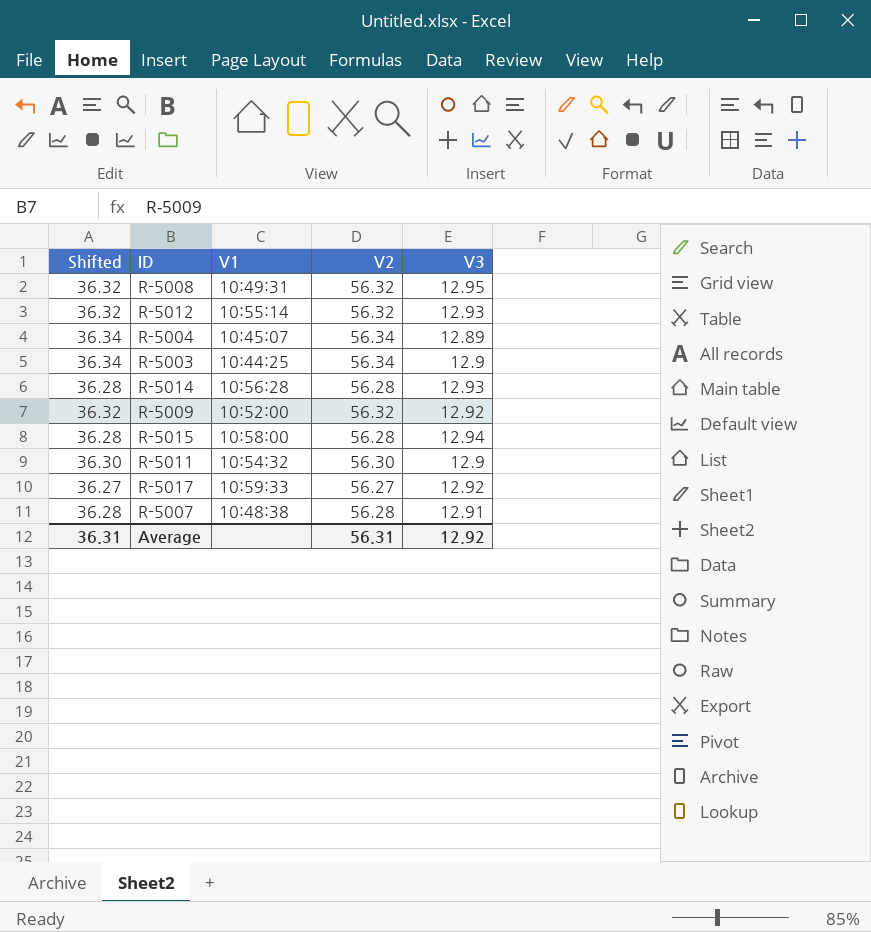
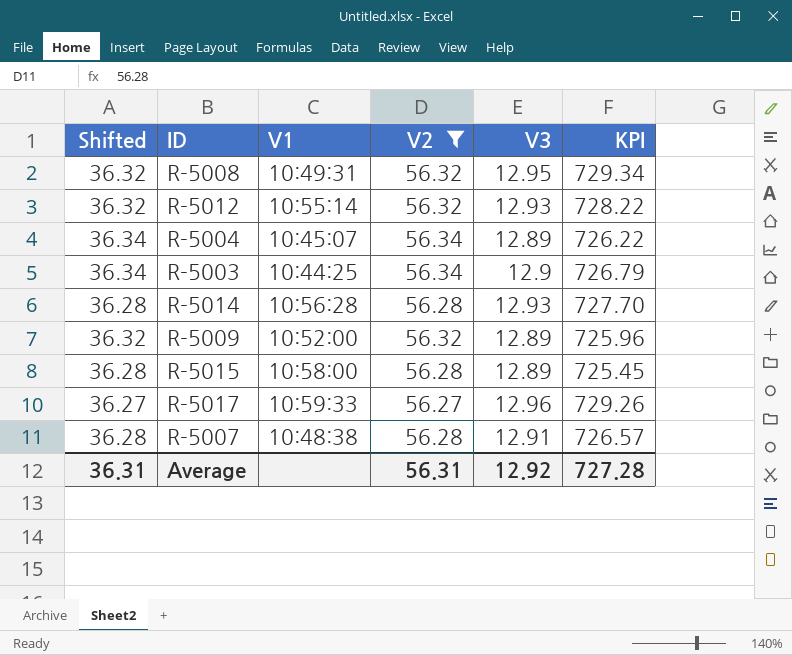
filter: none -> V2 != 56.30
column KPI | formula: none -> [V2] * [V3]
R-5009 | V3: 12.92 -> 12.89
R-5015 | V3: 12.94 -> 12.89
R-5017 | V3: 12.92 -> 12.96

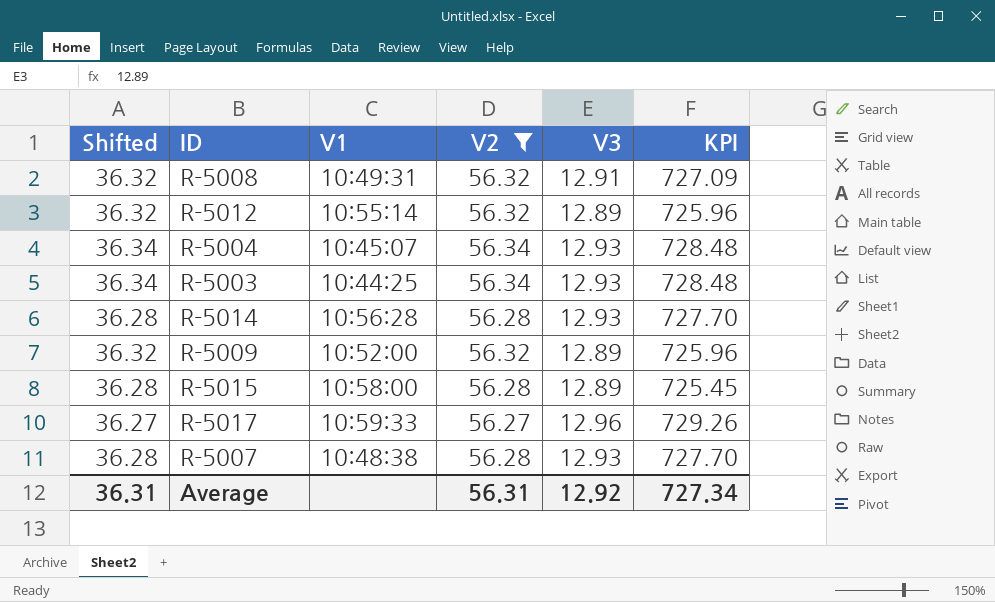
R-5008 | V3: 12.95 -> 12.91
R-5008 | KPI: 729.34 -> 727.09
R-5012 | V3: 12.93 -> 12.89
R-5012 | KPI: 728.22 -> 725.96
R-5004 | V3: 12.89 -> 12.93
R-5004 | KPI: 726.22 -> 728.48
R-5003 | V3: 12.9 -> 12.93
R-5003 | KPI: 726.79 -> 728.48
R-5007 | V3: 12.91 -> 12.93
R-5007 | KPI: 726.57 -> 727.70
Average | KPI: 727.28 -> 727.34

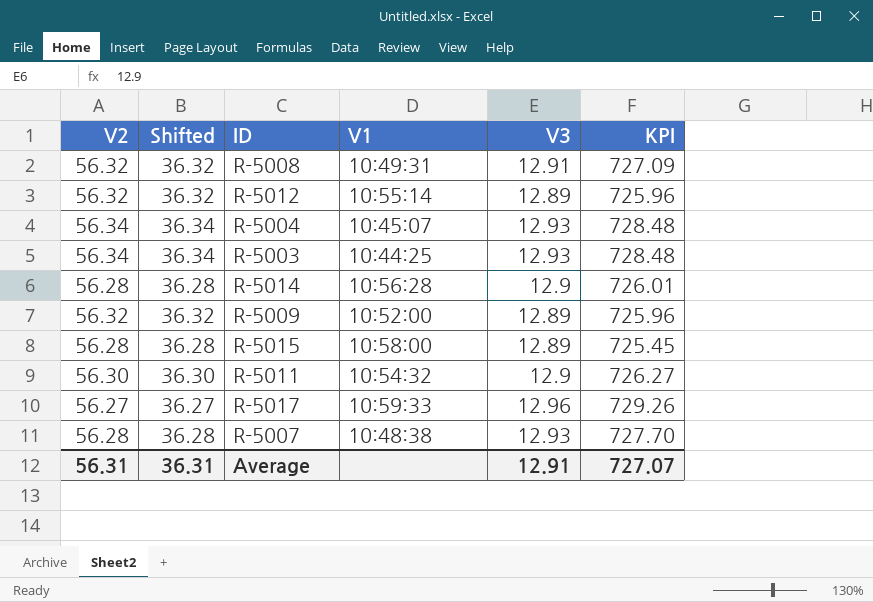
filter: V2 != 56.30 -> none
column V2 | position: 4 -> 1
R-5014 | V3: 12.93 -> 12.9
R-5014 | KPI: 727.70 -> 726.01
Average | V3: 12.92 -> 12.91
Average | KPI: 727.34 -> 727.07

